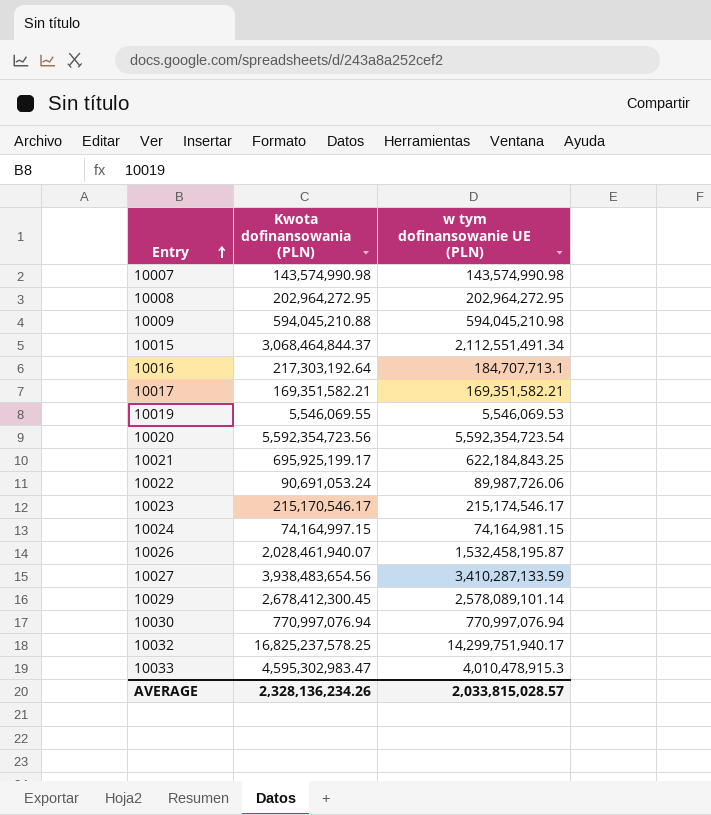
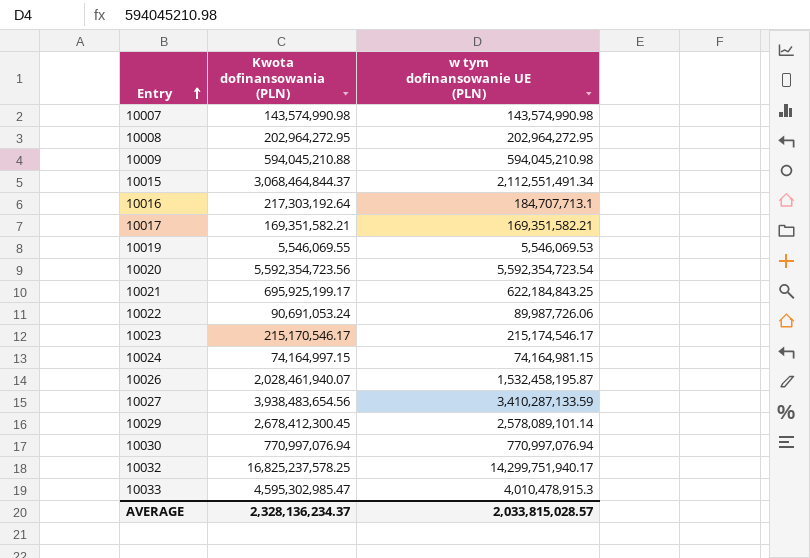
10033 | Kwota dofinansowania (PLN): 4,595,302,983.47 -> 4,595,302,985.47
AVERAGE | Kwota dofinansowania (PLN): 2,328,136,234.26 -> 2,328,136,234.37

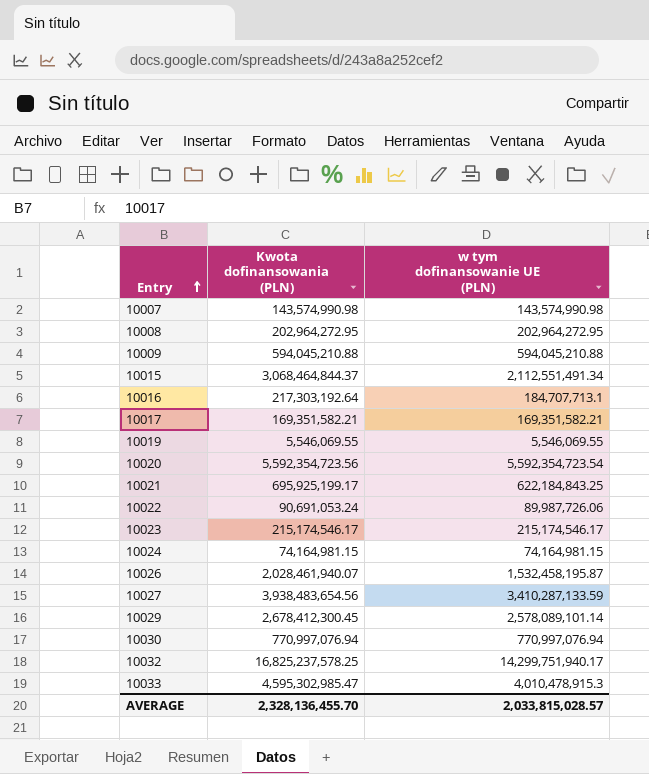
10009 | w tym dofinansowanie UE (PLN): 594,045,210.98 -> 594,045,210.88
10019 | w tym dofinansowanie UE (PLN): 5,546,069.53 -> 5,546,069.55
10023 | Kwota dofinansowania (PLN): 215,170,546.17 -> 215,174,546.17
10024 | Kwota dofinansowania (PLN): 74,164,997.15 -> 74,164,981.15
AVERAGE | Kwota dofinansowania (PLN): 2,328,136,234.37 -> 2,328,136,455.70

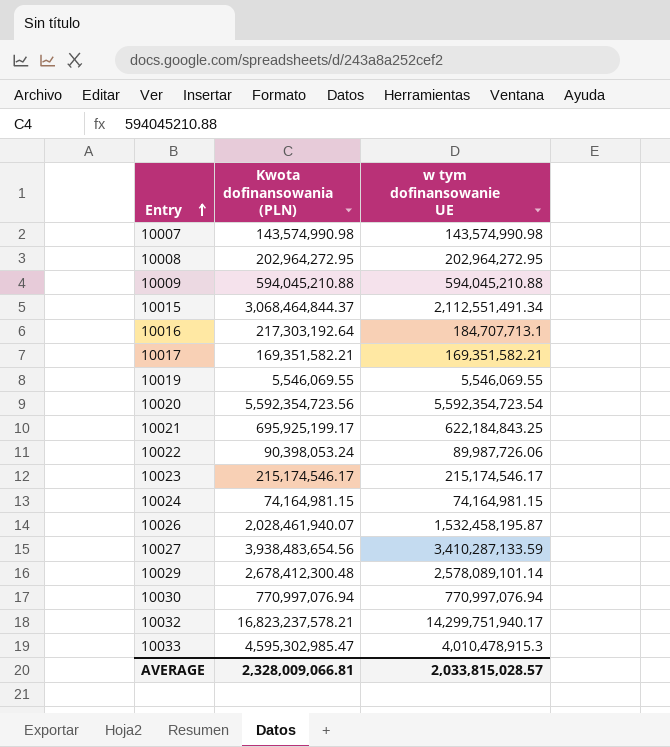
column name: w tym dofinansowanie UE (PLN) -> w tym dofinansowanie UE
10022 | Kwota dofinansowania (PLN): 90,691,053.24 -> 90,398,053.24
10029 | Kwota dofinansowania (PLN): 2,678,412,300.45 -> 2,678,412,300.48
10032 | Kwota dofinansowania (PLN): 16,825,237,578.25 -> 16,823,237,578.21
AVERAGE | Kwota dofinansowania (PLN): 2,328,136,455.70 -> 2,328,009,066.81

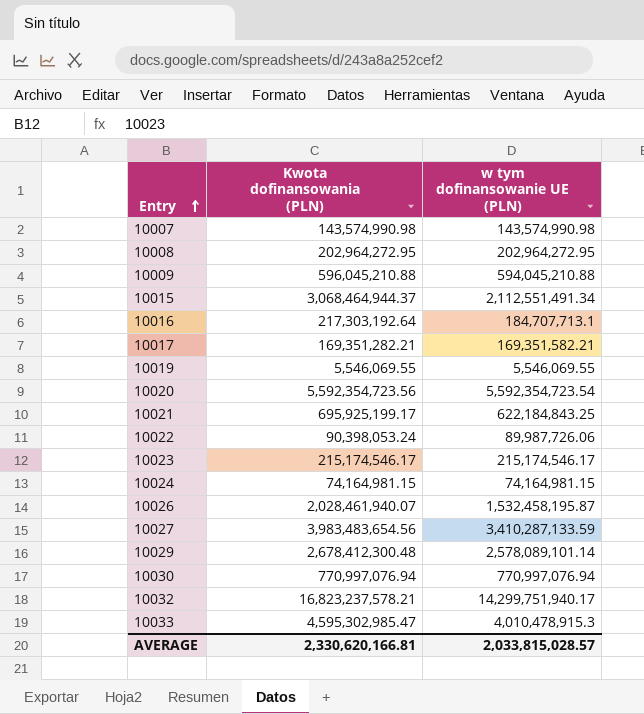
column name: w tym dofinansowanie UE -> w tym dofinansowanie UE (PLN)
10009 | Kwota dofinansowania (PLN): 594,045,210.88 -> 596,045,210.88
10015 | Kwota dofinansowania (PLN): 3,068,464,844.37 -> 3,068,464,944.37
10017 | Kwota dofinansowania (PLN): 169,351,582.21 -> 169,351,282.21
10027 | Kwota dofinansowania (PLN): 3,938,483,654.56 -> 3,983,483,654.56
AVERAGE | Kwota dofinansowania (PLN): 2,328,009,066.81 -> 2,330,620,166.81

